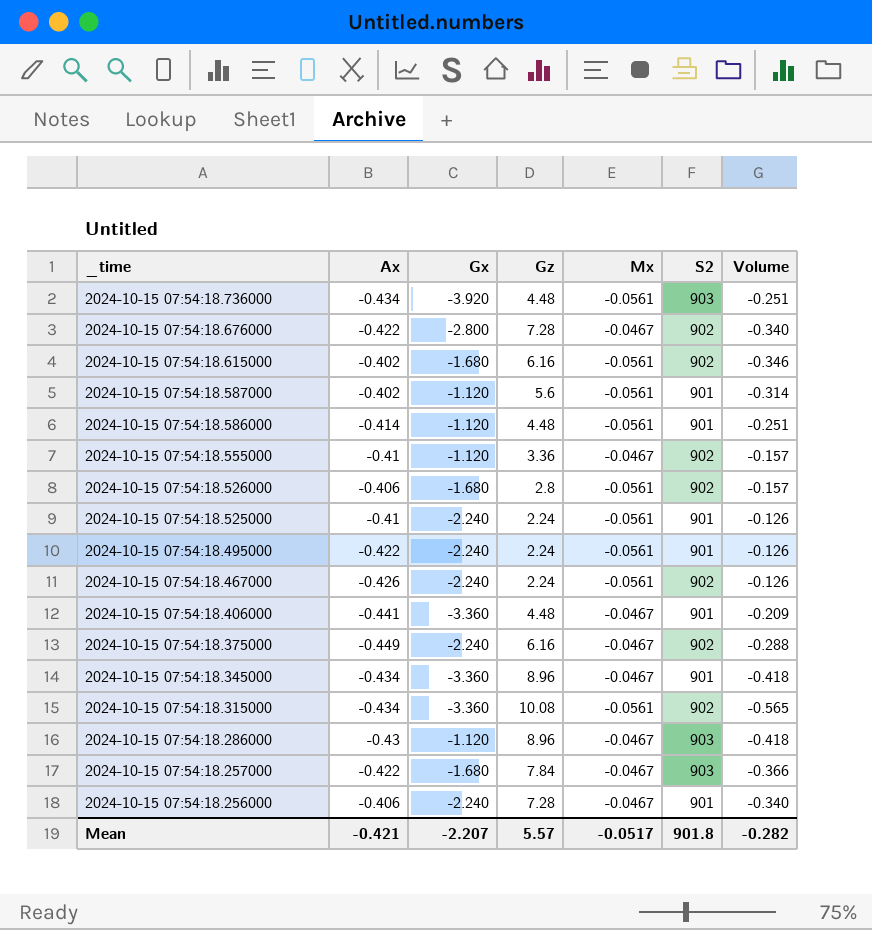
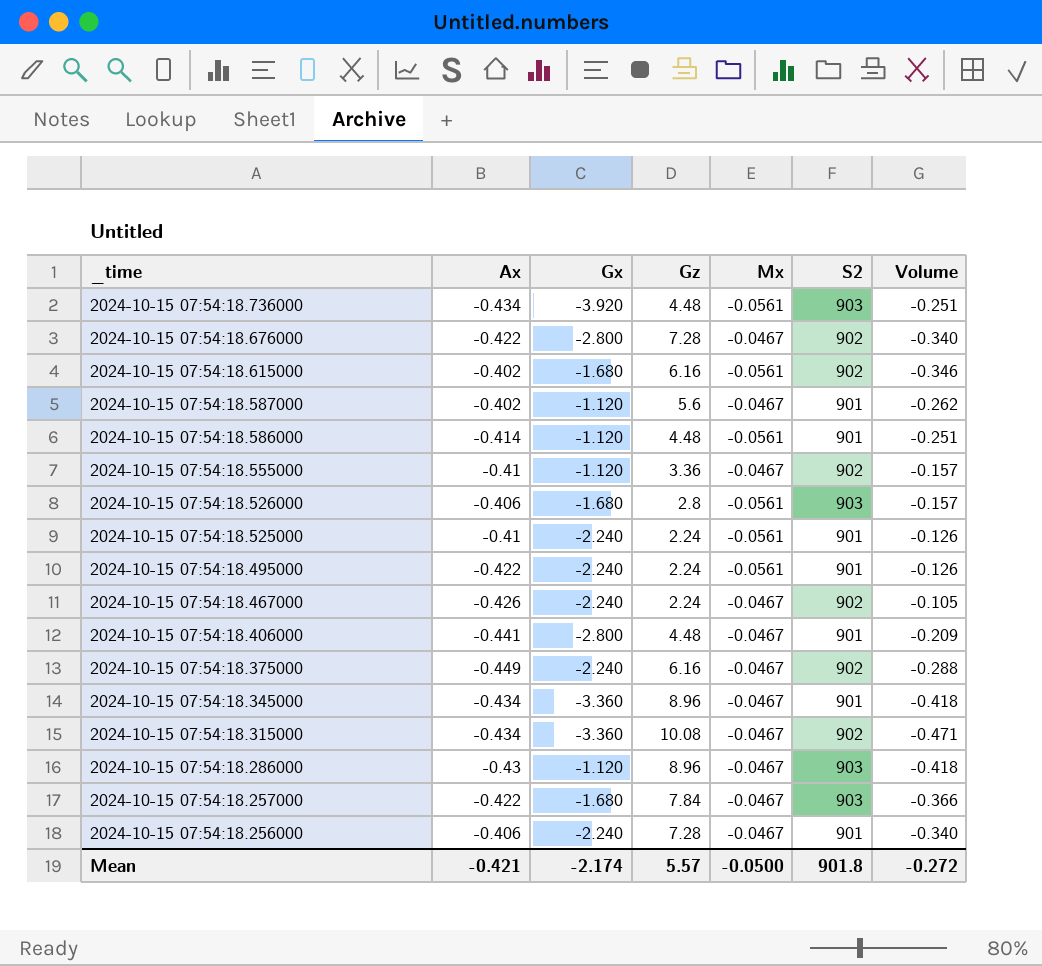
2024-10-15 07:54:18.587000 | Mx: -0.0561 -> -0.0467
2024-10-15 07:54:18.587000 | Volume: -0.314 -> -0.262
2024-10-15 07:54:18.526000 | S2: 902 -> 903
2024-10-15 07:54:18.467000 | Mx: -0.0561 -> -0.0467
2024-10-15 07:54:18.467000 | Volume: -0.126 -> -0.105
2024-10-15 07:54:18.406000 | Gx: -3.360 -> -2.800
2024-10-15 07:54:18.315000 | Mx: -0.0561 -> -0.0467
2024-10-15 07:54:18.315000 | Volume: -0.565 -> -0.471
Mean | Gx: -2.207 -> -2.174
Mean | Mx: -0.0517 -> -0.0500
Mean | Volume: -0.282 -> -0.272

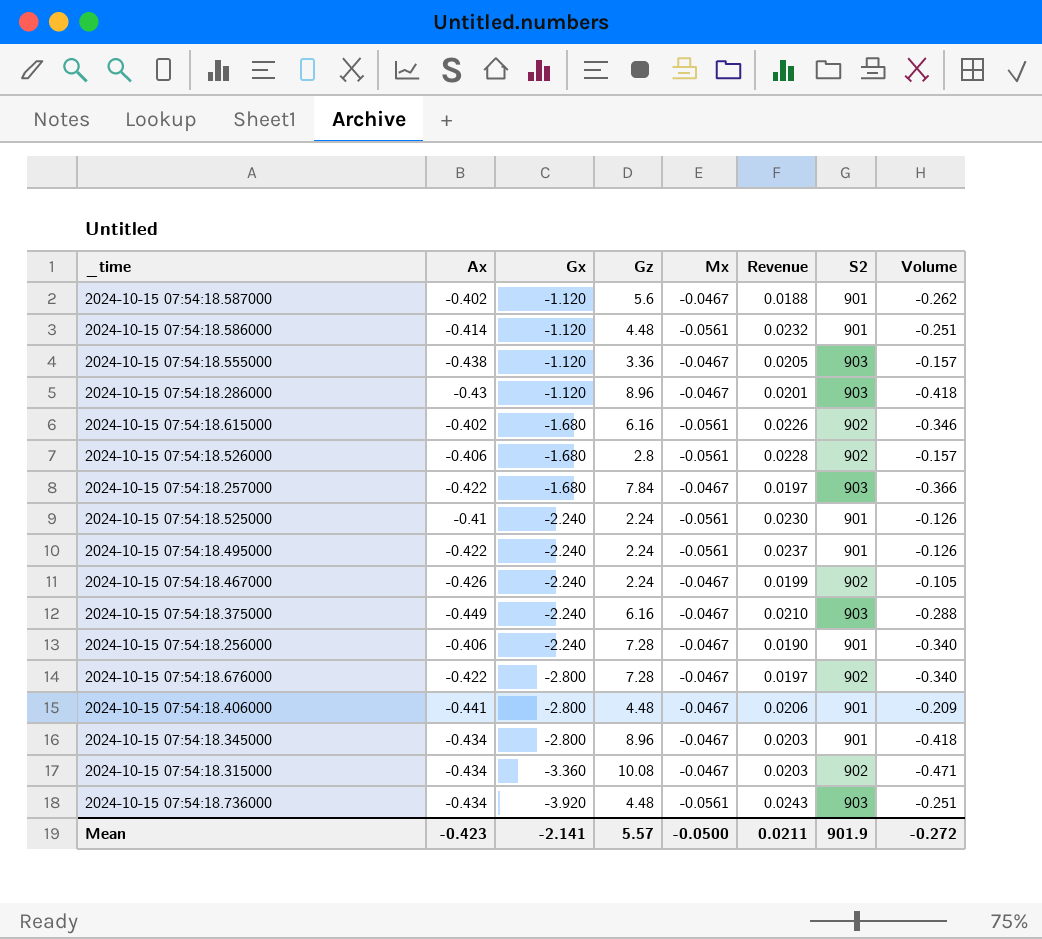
row order: _time descending -> Gx descending
column Revenue | formula: none -> [Ax] * [Mx]
2024-10-15 07:54:18.555000 | Ax: -0.41 -> -0.438
2024-10-15 07:54:18.555000 | S2: 902 -> 903
2024-10-15 07:54:18.526000 | S2: 903 -> 902
2024-10-15 07:54:18.375000 | S2: 902 -> 903
2024-10-15 07:54:18.345000 | Gx: -3.360 -> -2.800
Mean | Ax: -0.421 -> -0.423
Mean | Gx: -2.174 -> -2.141
Mean | S2: 901.8 -> 901.9

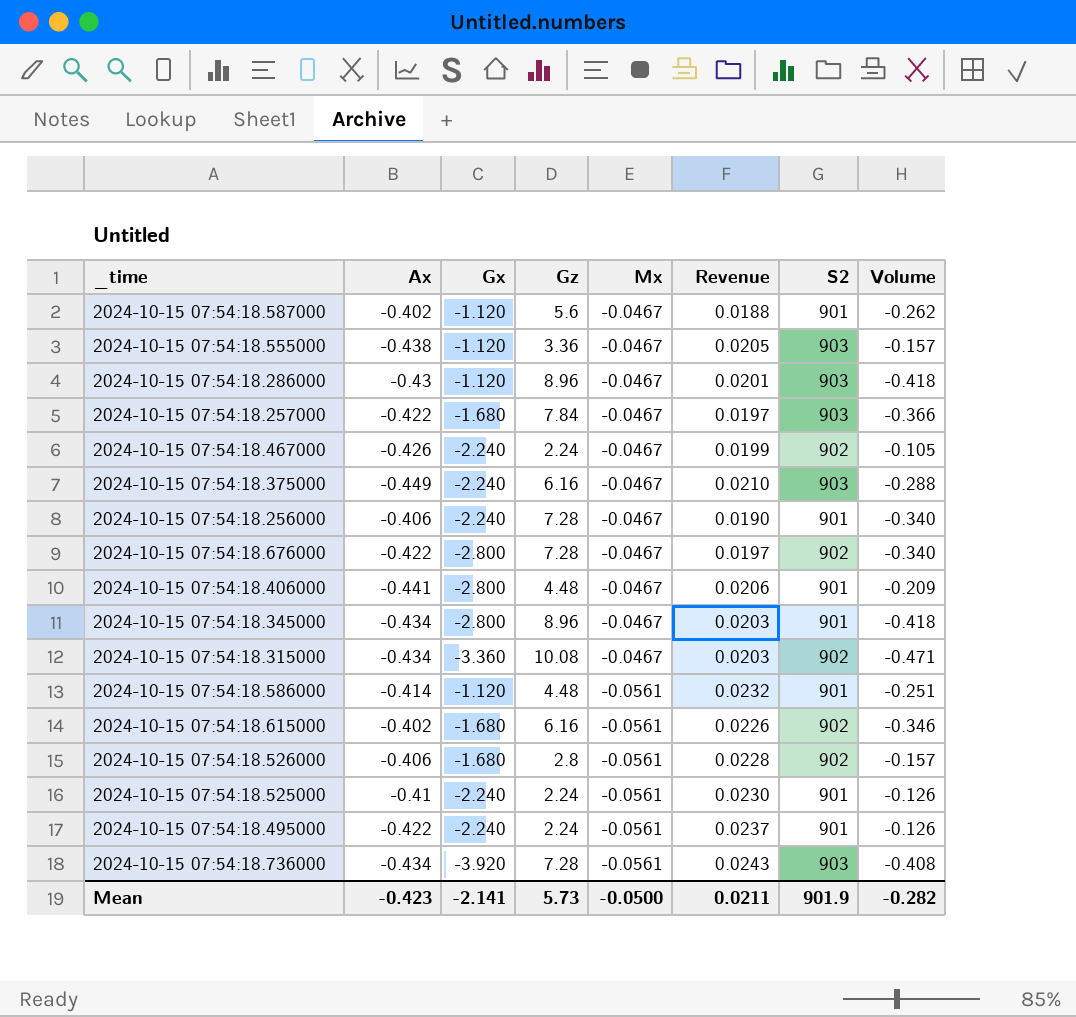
row order: Gx descending -> Mx descending
2024-10-15 07:54:18.736000 | Gz: 4.48 -> 7.28
2024-10-15 07:54:18.736000 | Volume: -0.251 -> -0.408
Mean | Gz: 5.57 -> 5.73
Mean | Volume: -0.272 -> -0.282

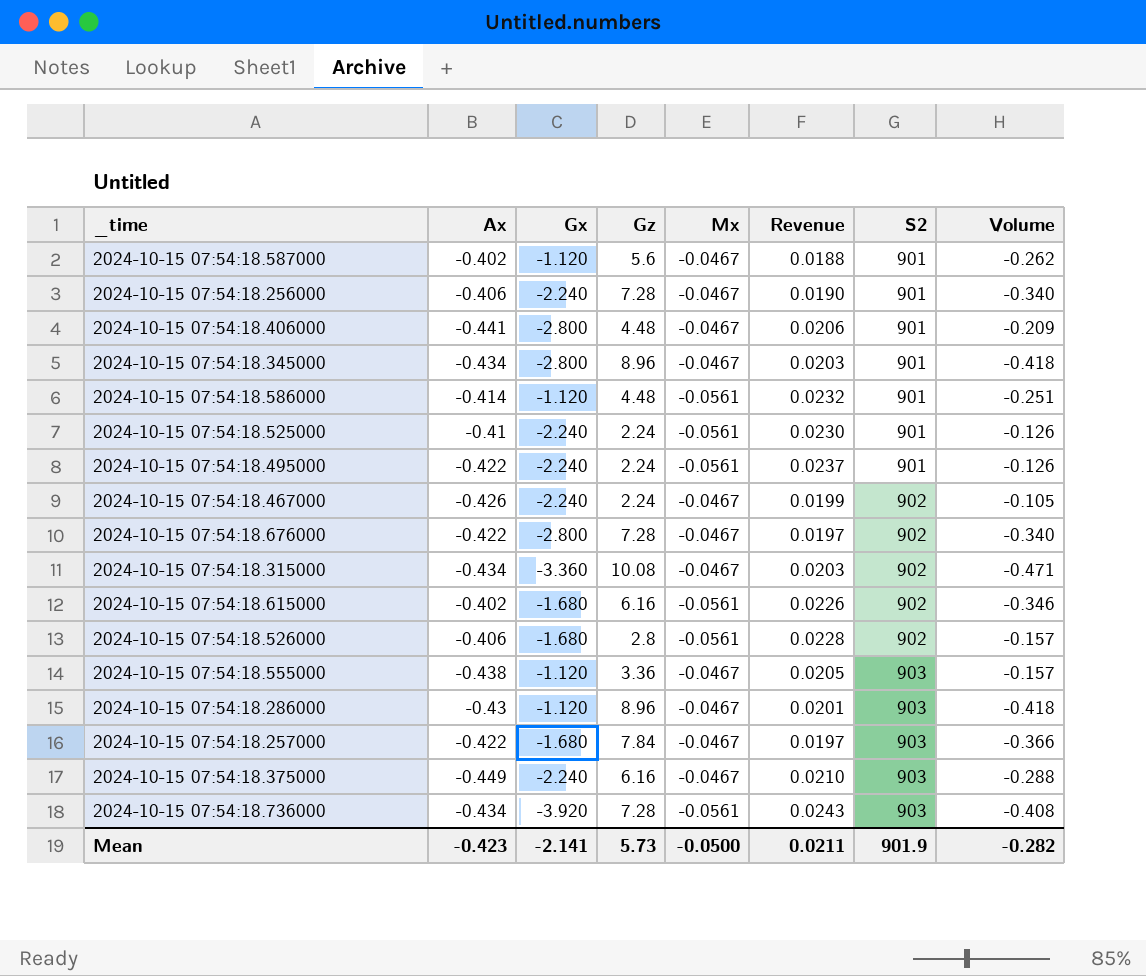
row order: Mx descending -> S2 ascending

